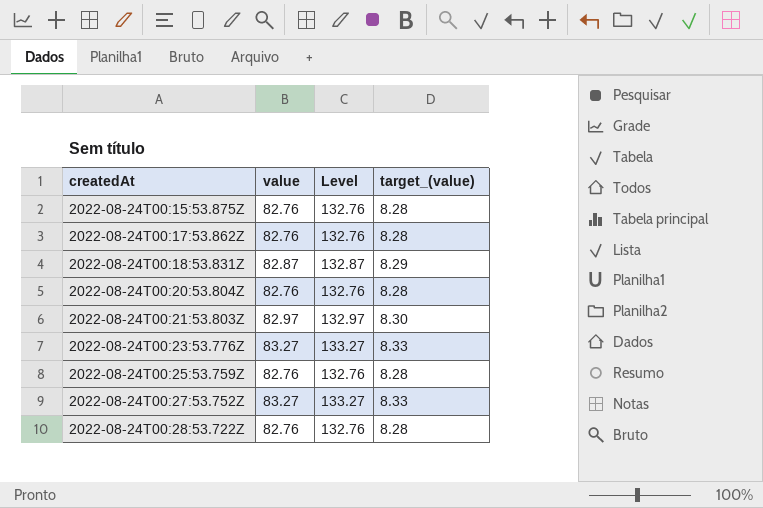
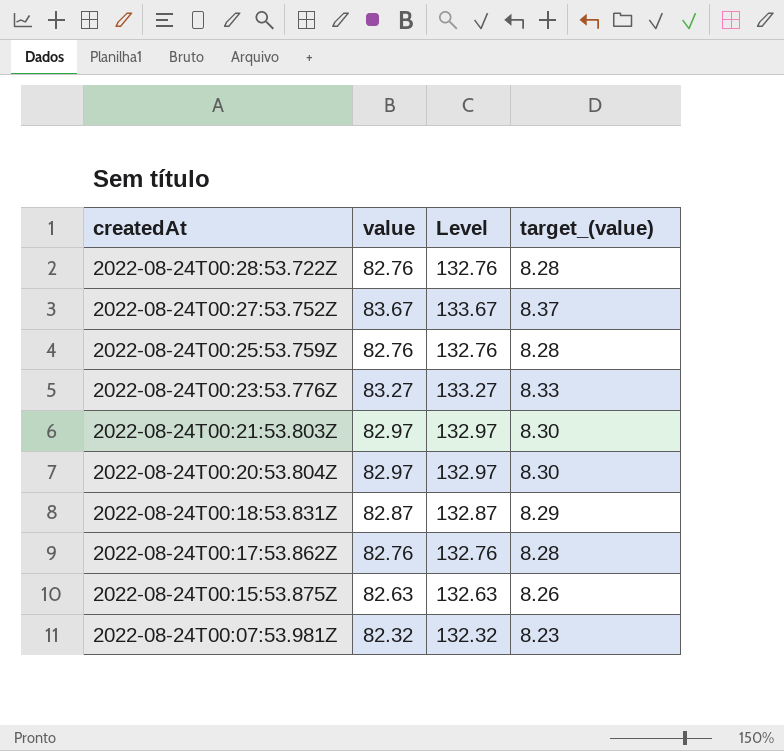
row order: createdAt ascending -> createdAt descending
2022-08-24T00:27:53.752Z | value: 83.27 -> 83.67
2022-08-24T00:27:53.752Z | Level: 133.27 -> 133.67
2022-08-24T00:27:53.752Z | target_(value): 8.33 -> 8.37
2022-08-24T00:20:53.804Z | value: 82.76 -> 82.97
2022-08-24T00:20:53.804Z | Level: 132.76 -> 132.97
2022-08-24T00:20:53.804Z | target_(value): 8.28 -> 8.30
2022-08-24T00:15:53.875Z | value: 82.76 -> 82.63
2022-08-24T00:15:53.875Z | Level: 132.76 -> 132.63
2022-08-24T00:15:53.875Z | target_(value): 8.28 -> 8.26
row 2022-08-24T00:07:53.981Z: none -> 82.32 | 132.32 | 8.23

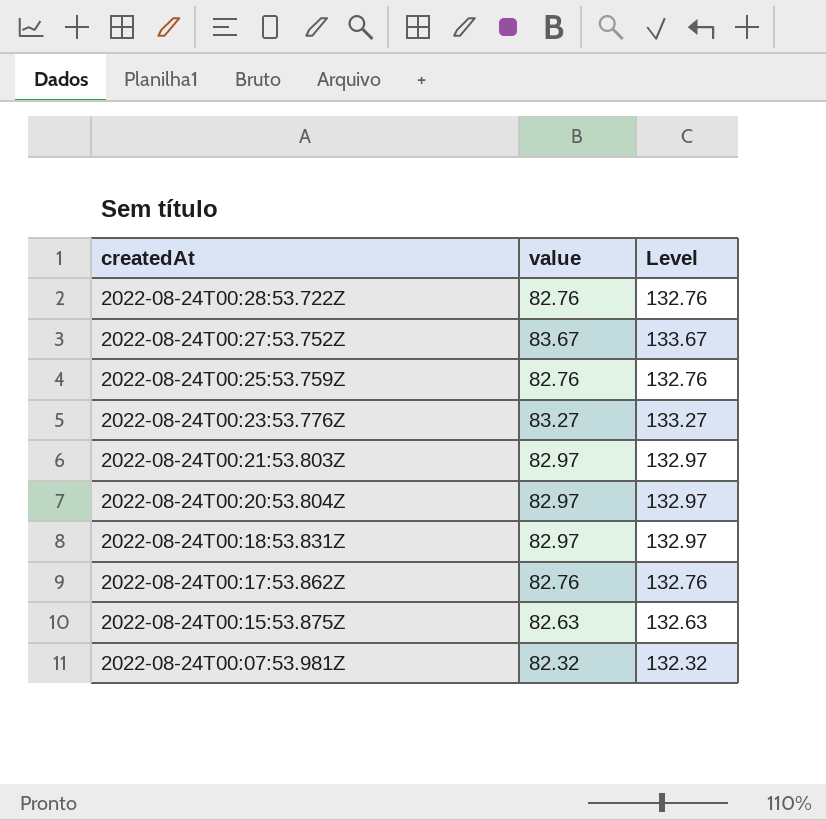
column target_(value) | formula: [value] * 0.1 -> none
2022-08-24T00:18:53.831Z | value: 82.87 -> 82.97
2022-08-24T00:18:53.831Z | Level: 132.87 -> 132.97

